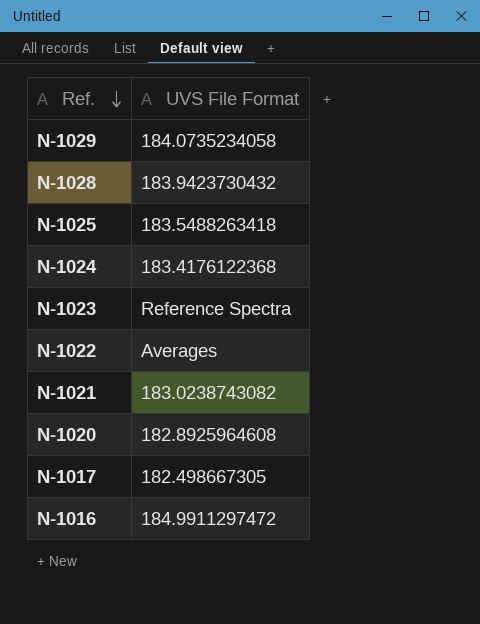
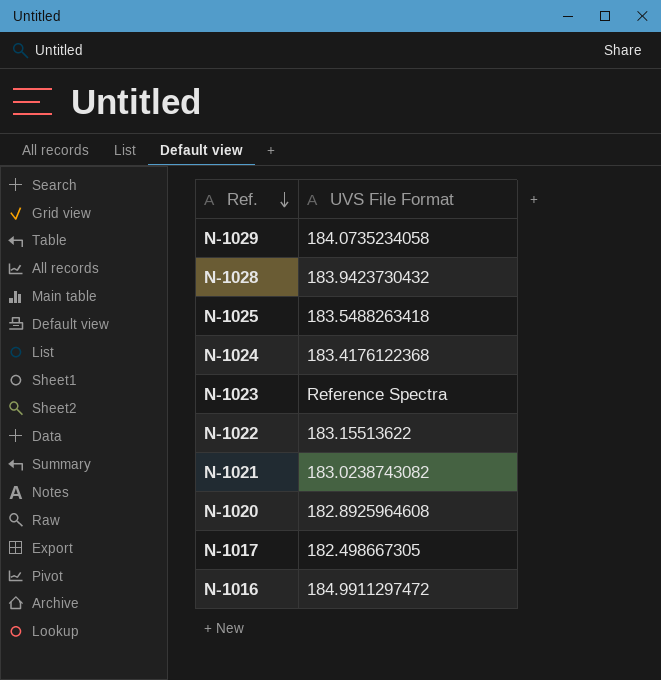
N-1022 | UVS File Format: Averages -> 183.15513622

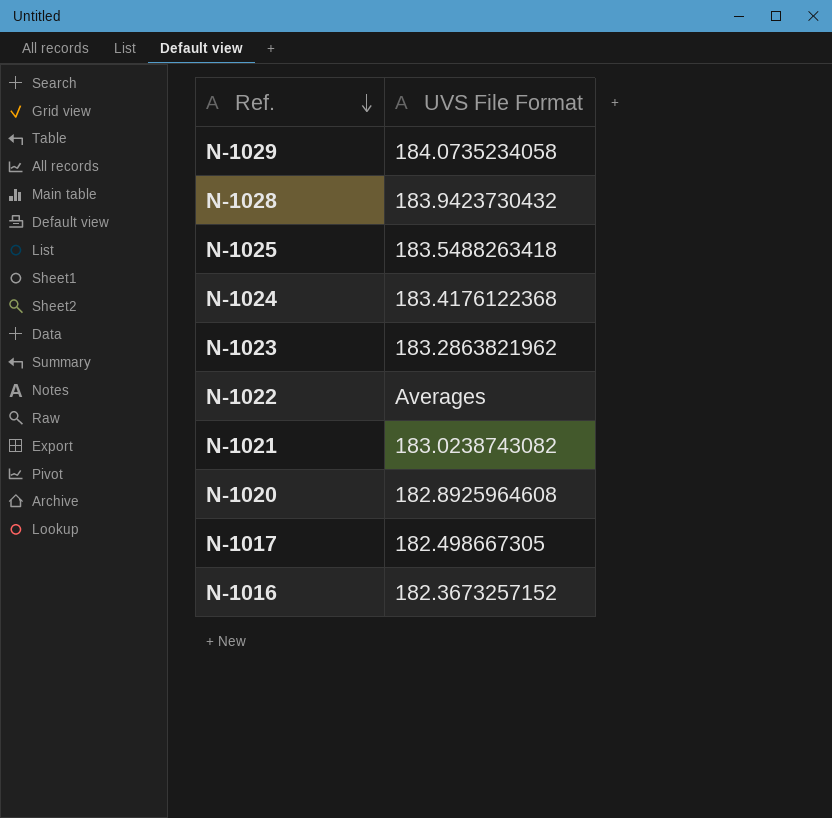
N-1023 | UVS File Format: Reference Spectra -> 183.2863821962
N-1022 | UVS File Format: 183.15513622 -> Averages
N-1016 | UVS File Format: 184.9911297472 -> 182.3673257152

